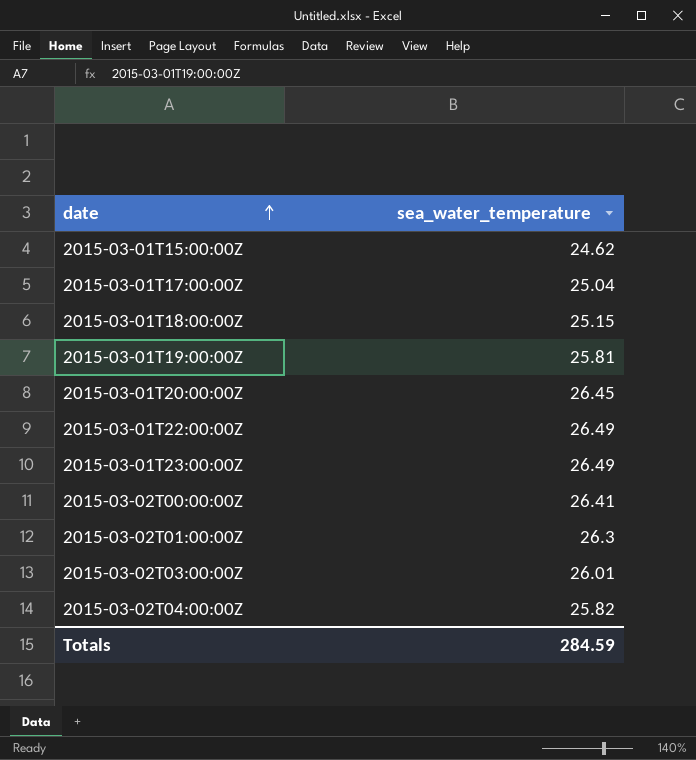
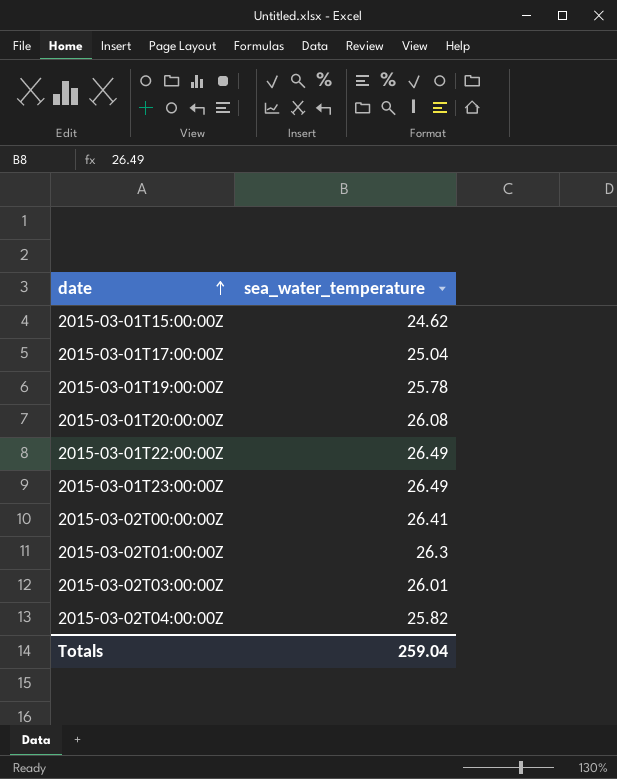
row 2015-03-01T18:00:00Z: 25.15 -> none
2015-03-01T19:00:00Z | sea_water_temperature: 25.81 -> 25.78
2015-03-01T20:00:00Z | sea_water_temperature: 26.45 -> 26.08
Totals | sea_water_temperature: 284.59 -> 259.04

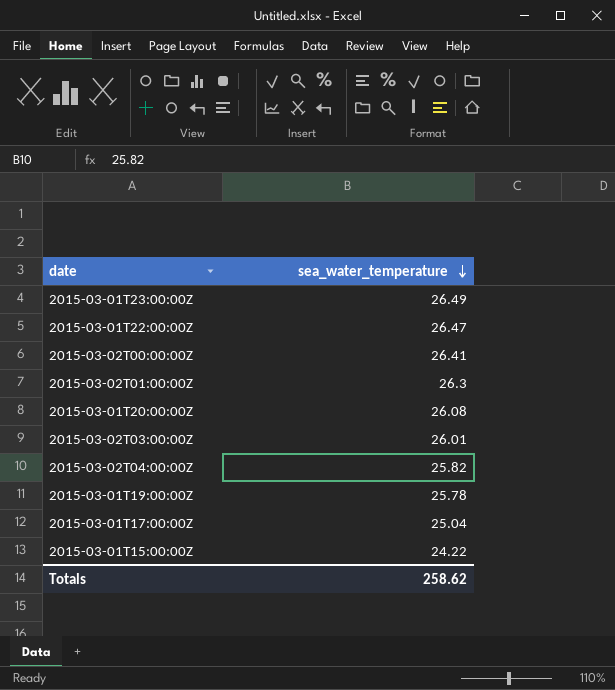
row order: date ascending -> sea_water_temperature descending
2015-03-01T22:00:00Z | sea_water_temperature: 26.49 -> 26.47
2015-03-01T15:00:00Z | sea_water_temperature: 24.62 -> 24.22
Totals | sea_water_temperature: 259.04 -> 258.62

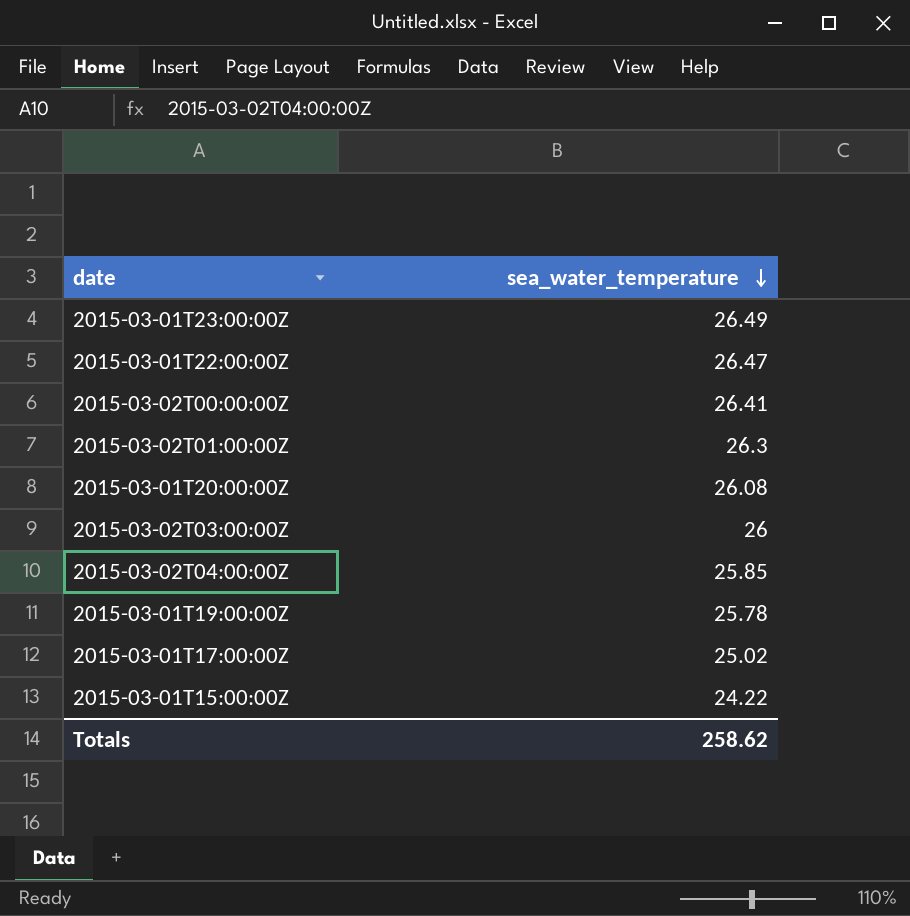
2015-03-02T03:00:00Z | sea_water_temperature: 26.01 -> 26
2015-03-02T04:00:00Z | sea_water_temperature: 25.82 -> 25.85
2015-03-01T17:00:00Z | sea_water_temperature: 25.04 -> 25.02

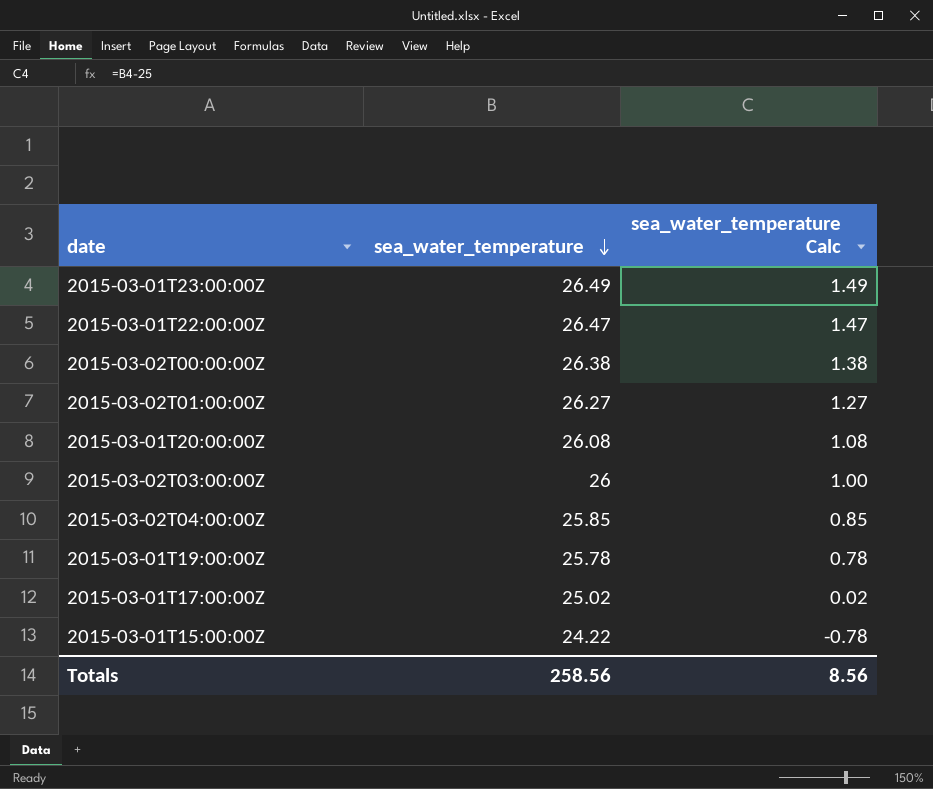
column sea_water_temperature Calc | formula: none -> [sea_water_temperature] - 25
2015-03-02T00:00:00Z | sea_water_temperature: 26.41 -> 26.38
2015-03-02T01:00:00Z | sea_water_temperature: 26.3 -> 26.27
Totals | sea_water_temperature: 258.62 -> 258.56

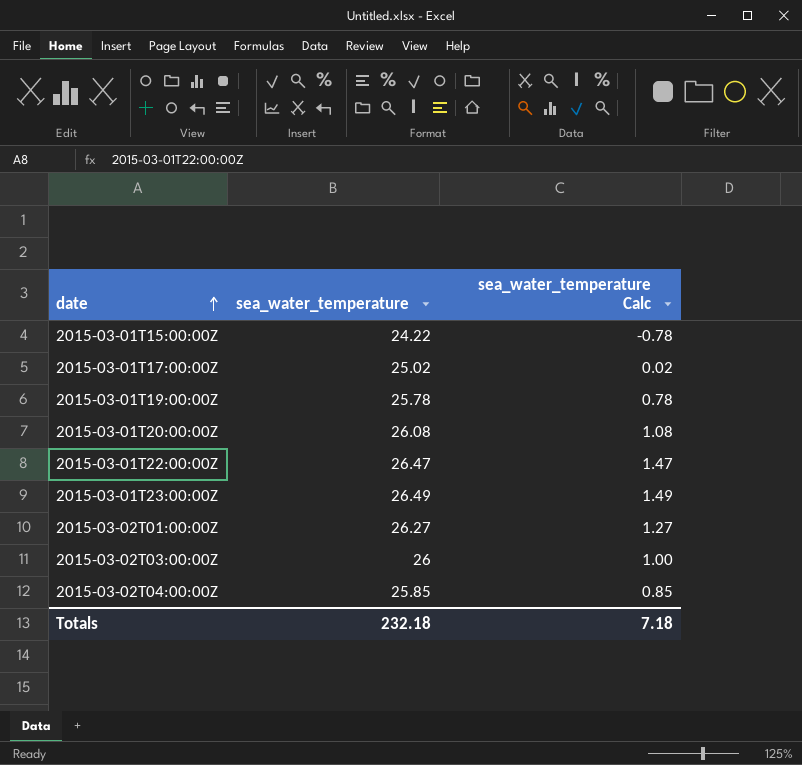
row order: sea_water_temperature descending -> date ascending
row 2015-03-02T00:00:00Z: 26.38 | 1.38 -> none
Totals | sea_water_temperature: 258.56 -> 232.18
Totals | sea_water_temperature Calc: 8.56 -> 7.18

